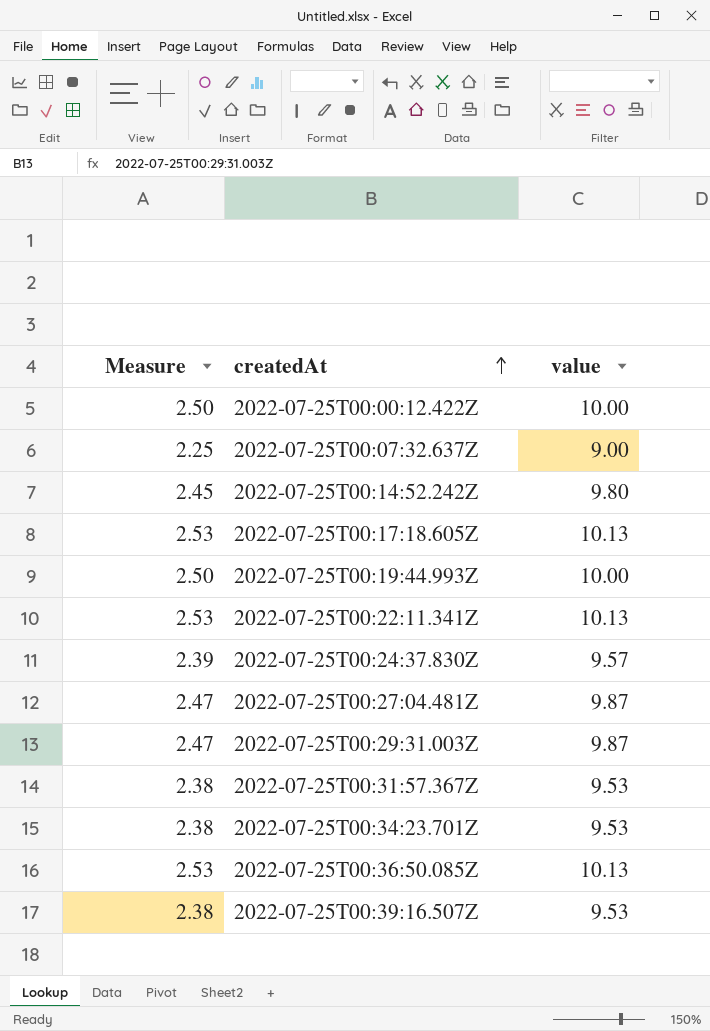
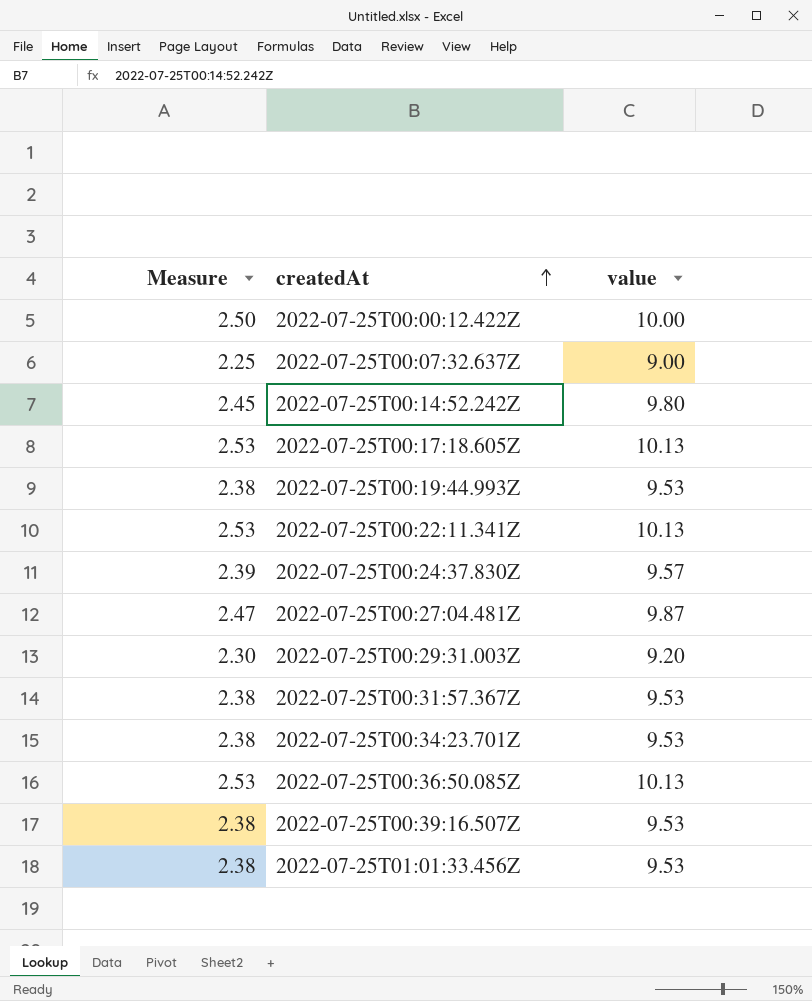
2022-07-25T00:19:44.993Z | Measure: 2.50 -> 2.38
2022-07-25T00:19:44.993Z | value: 10.00 -> 9.53
2022-07-25T00:29:31.003Z | Measure: 2.47 -> 2.30
2022-07-25T00:29:31.003Z | value: 9.87 -> 9.20
row 2022-07-25T01:01:33.456Z: none -> 2.38 | 9.53

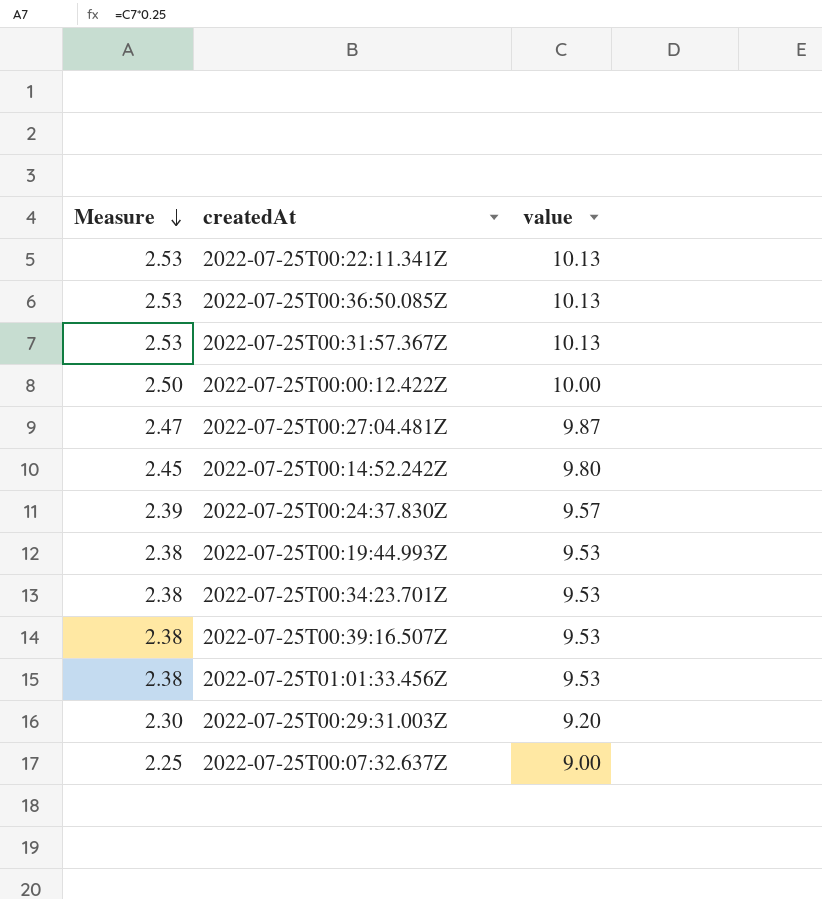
row order: createdAt ascending -> Measure descending
row 2022-07-25T00:17:18.605Z: 2.53 | 10.13 -> none
2022-07-25T00:31:57.367Z | Measure: 2.38 -> 2.53
2022-07-25T00:31:57.367Z | value: 9.53 -> 10.13

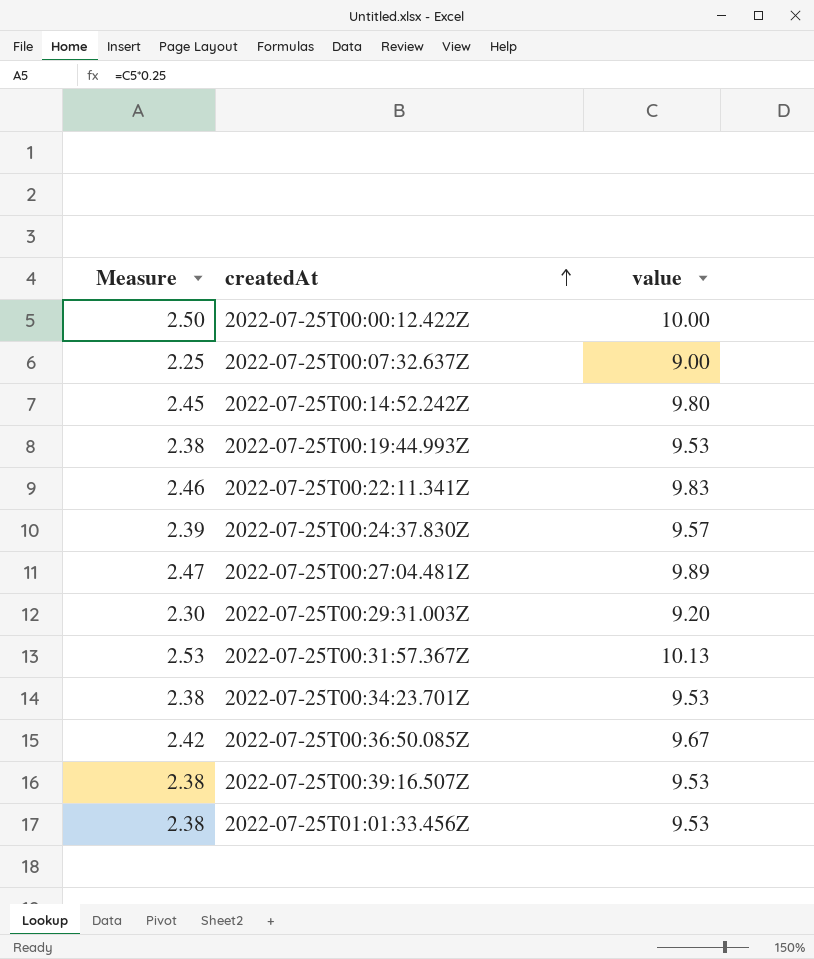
row order: Measure descending -> createdAt ascending
2022-07-25T00:22:11.341Z | Measure: 2.53 -> 2.46
2022-07-25T00:22:11.341Z | value: 10.13 -> 9.83
2022-07-25T00:27:04.481Z | value: 9.87 -> 9.89
2022-07-25T00:36:50.085Z | Measure: 2.53 -> 2.42
2022-07-25T00:36:50.085Z | value: 10.13 -> 9.67

